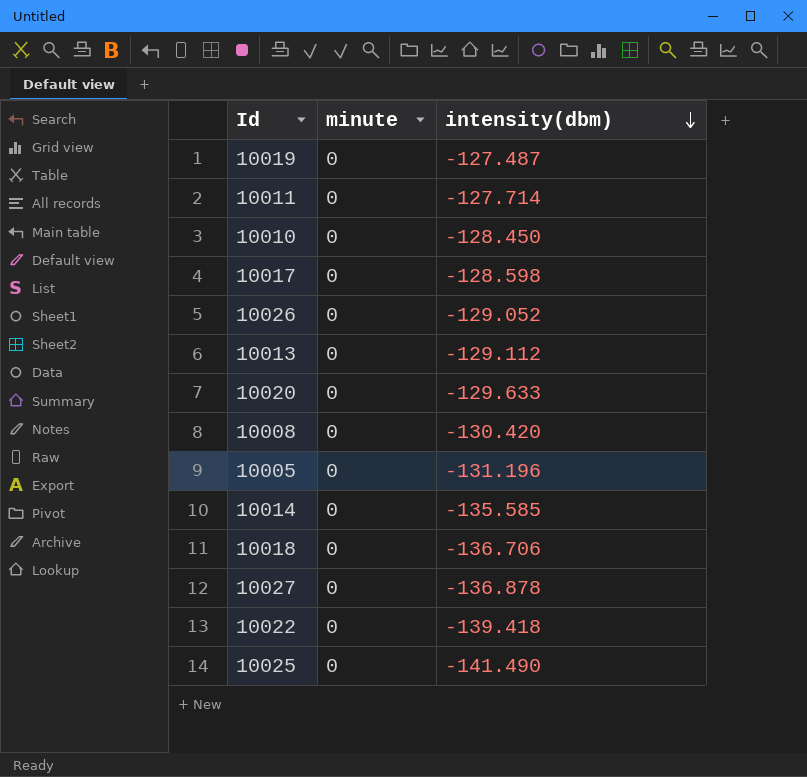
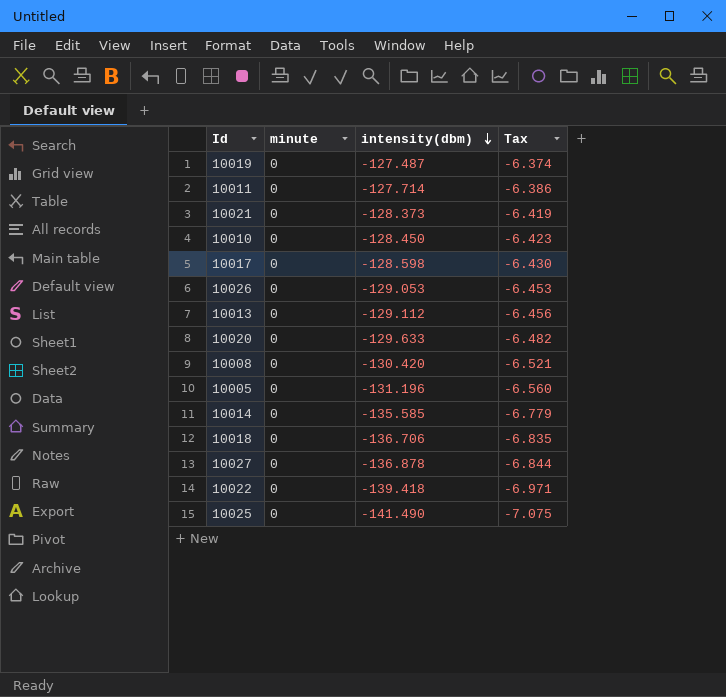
column Tax | formula: none -> [intensity(dbm)] * 0.05
row 10021: none -> 0 | -128.373 | -6.419
10026 | intensity(dbm): -129.052 -> -129.053

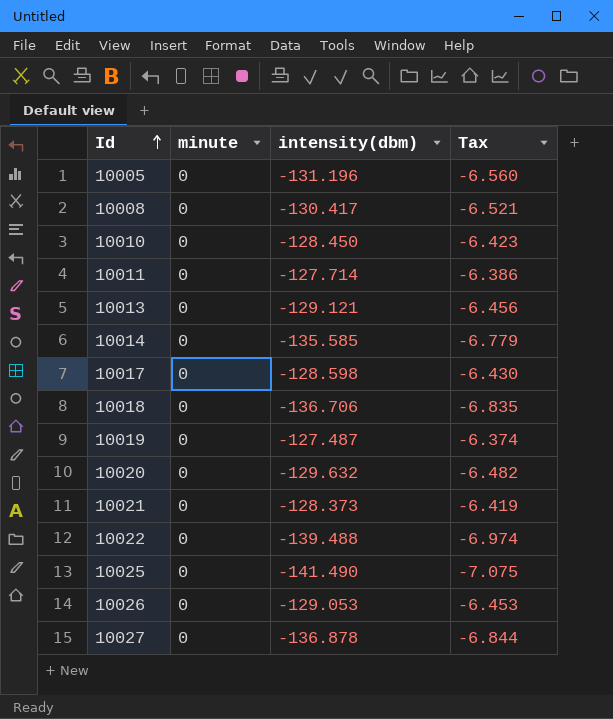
row order: intensity(dbm) descending -> Id ascending
10008 | intensity(dbm): -130.420 -> -130.417
10013 | intensity(dbm): -129.112 -> -129.121
10020 | intensity(dbm): -129.633 -> -129.632
10022 | intensity(dbm): -139.418 -> -139.488
10022 | Tax: -6.971 -> -6.974

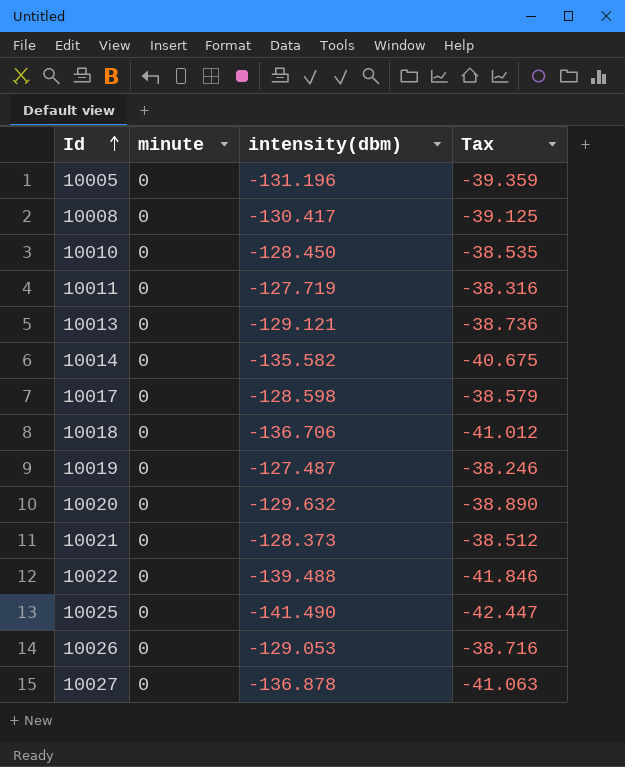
column Tax | formula: [intensity(dbm)] * 0.05 -> [intensity(dbm)] * 0.3
10011 | intensity(dbm): -127.714 -> -127.719
10014 | intensity(dbm): -135.585 -> -135.582

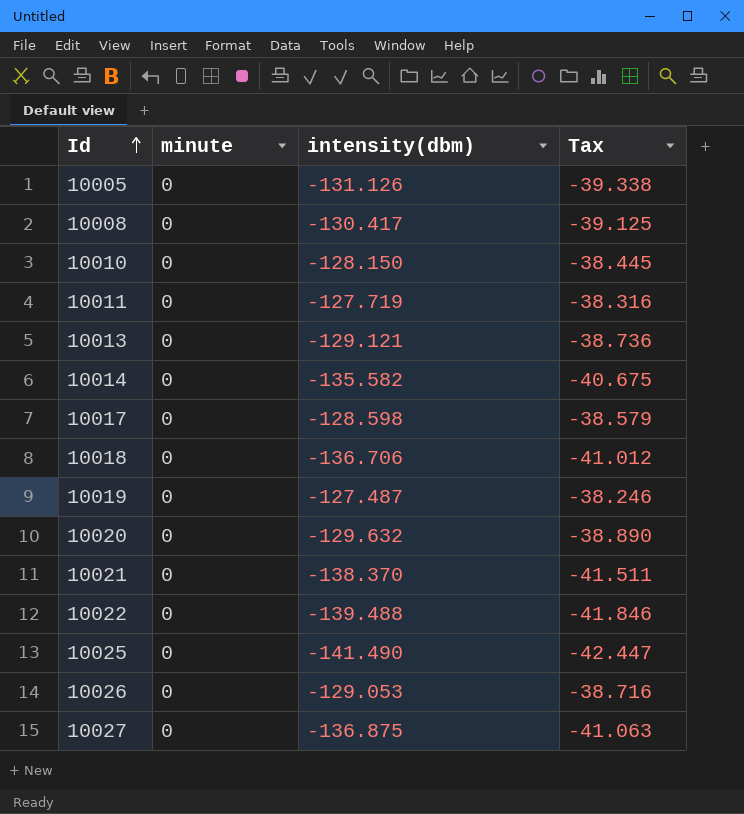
10005 | intensity(dbm): -131.196 -> -131.126
10005 | Tax: -39.359 -> -39.338
10010 | intensity(dbm): -128.450 -> -128.150
10010 | Tax: -38.535 -> -38.445
10021 | intensity(dbm): -128.373 -> -138.370
10021 | Tax: -38.512 -> -41.511
10027 | intensity(dbm): -136.878 -> -136.875

